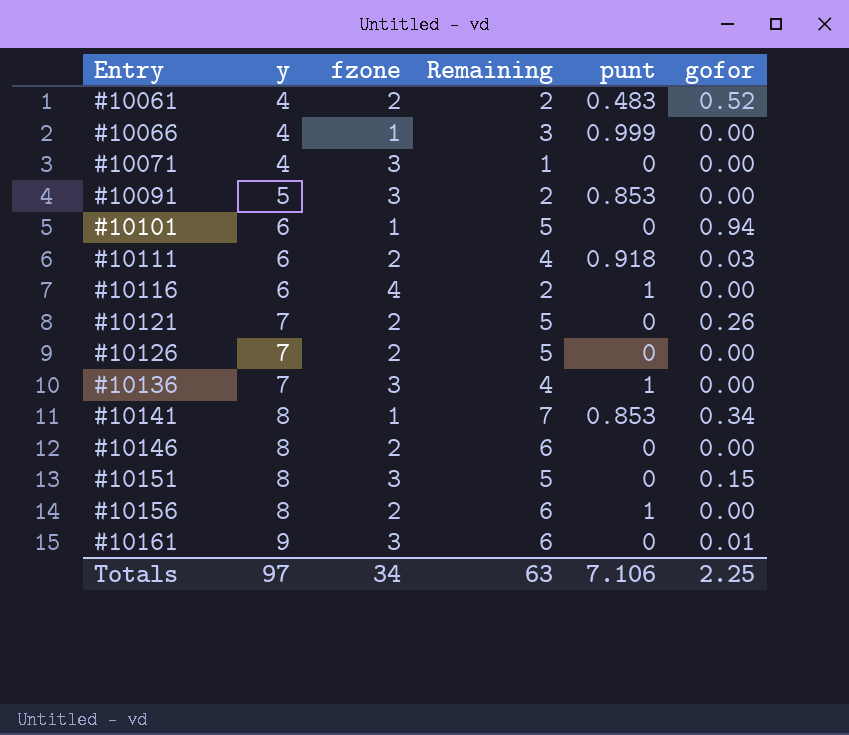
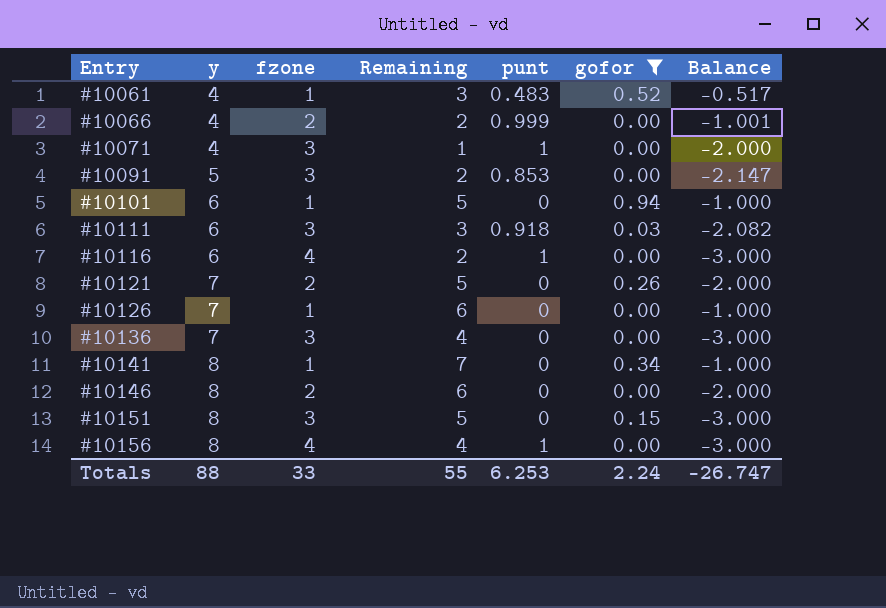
filter: none -> gofor != 0.01
column Balance | formula: none -> [punt] - [fzone]
#10061 | fzone: 2 -> 1
#10061 | Remaining: 2 -> 3
#10066 | fzone: 1 -> 2
#10066 | Remaining: 3 -> 2
#10071 | punt: 0 -> 1
#10111 | fzone: 2 -> 3
#10111 | Remaining: 4 -> 3
#10126 | fzone: 2 -> 1
#10126 | Remaining: 5 -> 6
#10136 | punt: 1 -> 0
#10141 | punt: 0.853 -> 0
#10156 | fzone: 2 -> 4
#10156 | Remaining: 6 -> 4
Totals | y: 97 -> 88
Totals | fzone: 34 -> 33
Totals | Remaining: 63 -> 55
Totals | punt: 7.106 -> 6.253
Totals | gofor: 2.25 -> 2.24

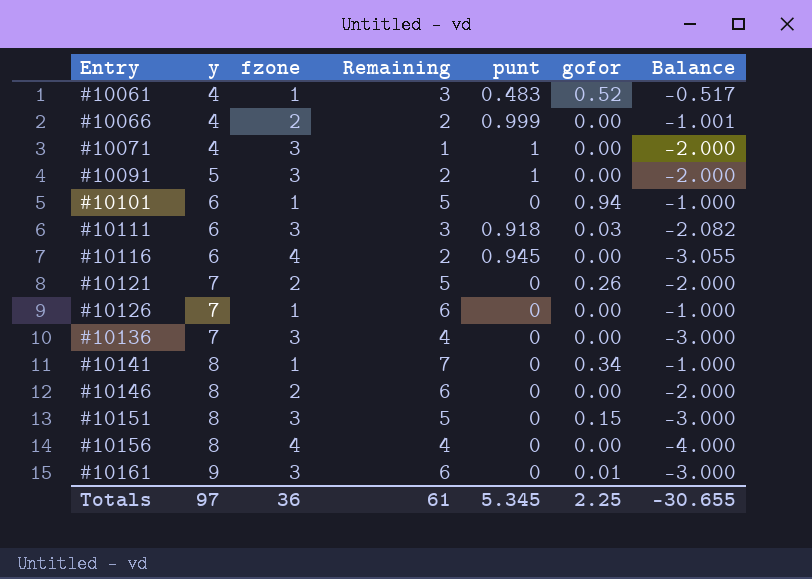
filter: gofor != 0.01 -> none
#10091 | punt: 0.853 -> 1
#10091 | Balance: -2.147 -> -2.000
#10116 | punt: 1 -> 0.945
#10116 | Balance: -3.000 -> -3.055
#10156 | punt: 1 -> 0
#10156 | Balance: -3.000 -> -4.000
Totals | y: 88 -> 97
Totals | fzone: 33 -> 36
Totals | Remaining: 55 -> 61
Totals | punt: 6.253 -> 5.345
Totals | gofor: 2.24 -> 2.25
Totals | Balance: -26.747 -> -30.655

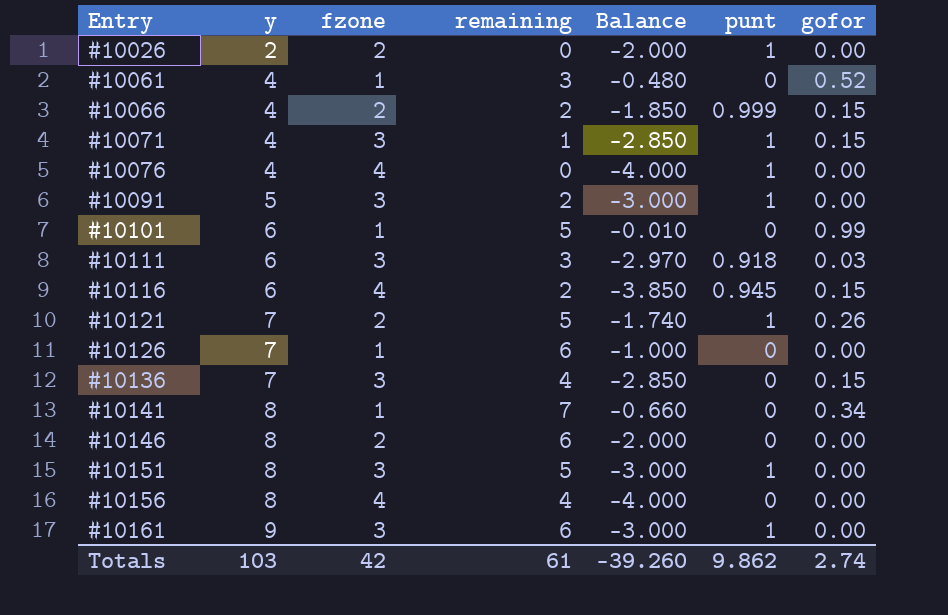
column name: Remaining -> remaining
column Balance | formula: [punt] - [fzone] -> [gofor] - [fzone]
column Balance | position: 7 -> 5
row #10026: none -> 2 | 2 | 0 | -2.000 | 1 | 0.00
#10061 | punt: 0.483 -> 0
#10066 | gofor: 0.00 -> 0.15
#10071 | gofor: 0.00 -> 0.15
row #10076: none -> 4 | 4 | 0 | -4.000 | 1 | 0.00
#10101 | gofor: 0.94 -> 0.99
#10116 | gofor: 0.00 -> 0.15
#10121 | punt: 0 -> 1
#10136 | gofor: 0.00 -> 0.15
#10151 | punt: 0 -> 1
#10151 | gofor: 0.15 -> 0.00
#10161 | punt: 0 -> 1
#10161 | gofor: 0.01 -> 0.00
Totals | y: 97 -> 103
Totals | fzone: 36 -> 42
Totals | Balance: -30.655 -> -39.260
Totals | punt: 5.345 -> 9.862
Totals | gofor: 2.25 -> 2.74

